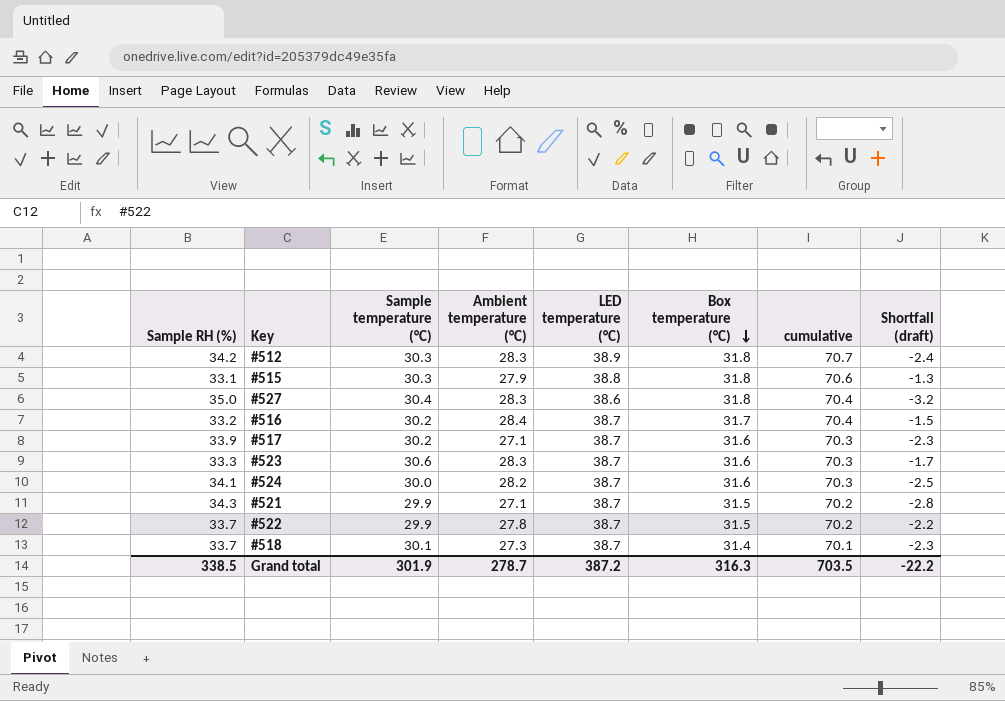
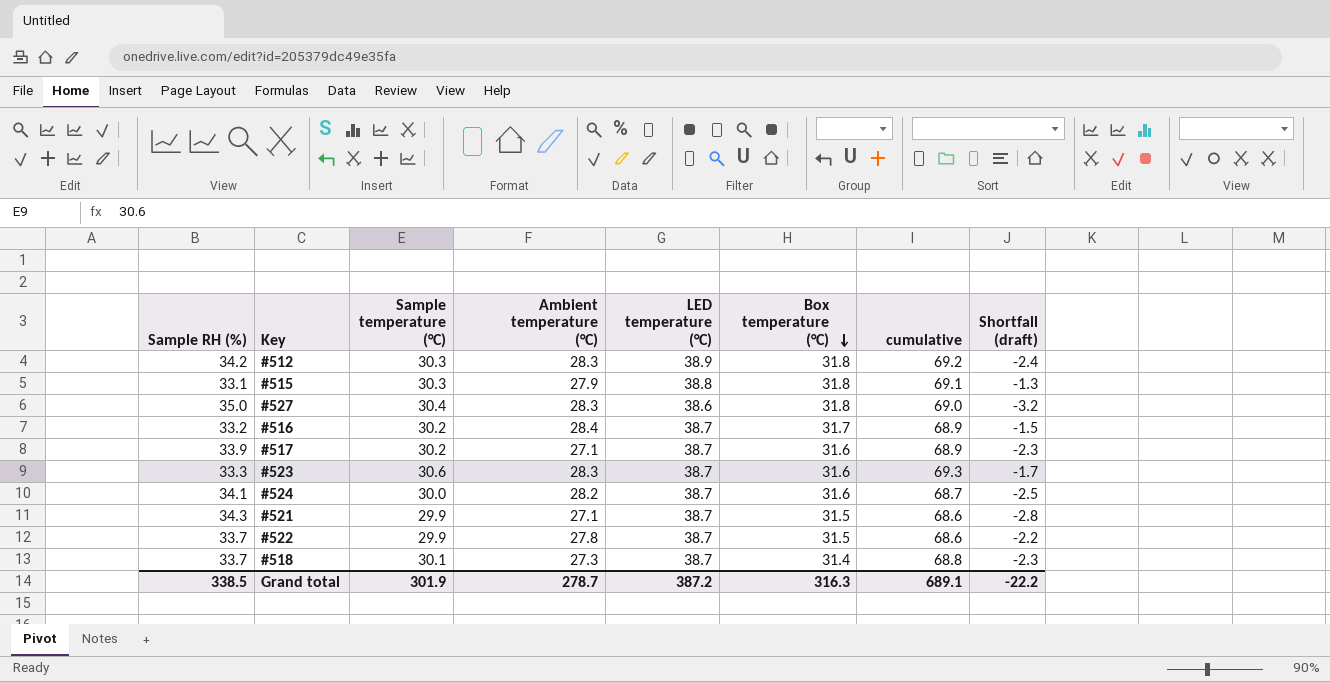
column cumulative | formula: [LED temperature (°C)] + [Box temperature (°C)] -> [Sample temperature (°C)] + [LED temperature (°C)]
Grand total | cumulative: 703.5 -> 689.1

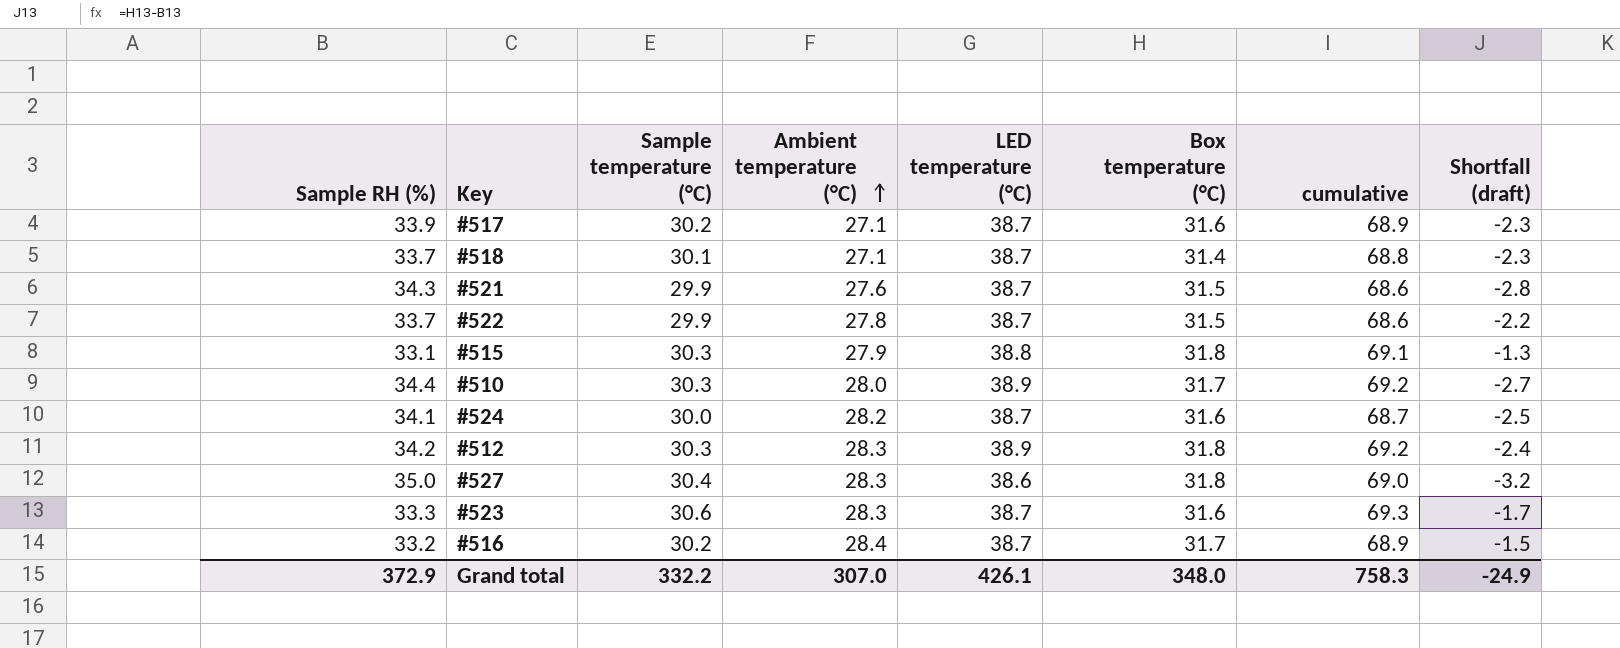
row order: Box temperature (°C) descending -> Ambient temperature (°C) ascending
#518 | Ambient temperature (°C): 27.3 -> 27.1
#521 | Ambient temperature (°C): 27.1 -> 27.6
row #510: none -> 34.4 | 30.3 | 28.0 | 38.9 | 31.7 | 69.2 | -2.7
Grand total | Sample RH (%): 338.5 -> 372.9
Grand total | Sample temperature (°C): 301.9 -> 332.2
Grand total | Ambient temperature (°C): 278.7 -> 307.0
Grand total | LED temperature (°C): 387.2 -> 426.1
Grand total | Box temperature (°C): 316.3 -> 348.0
Grand total | cumulative: 689.1 -> 758.3
Grand total | Shortfall (draft): -22.2 -> -24.9

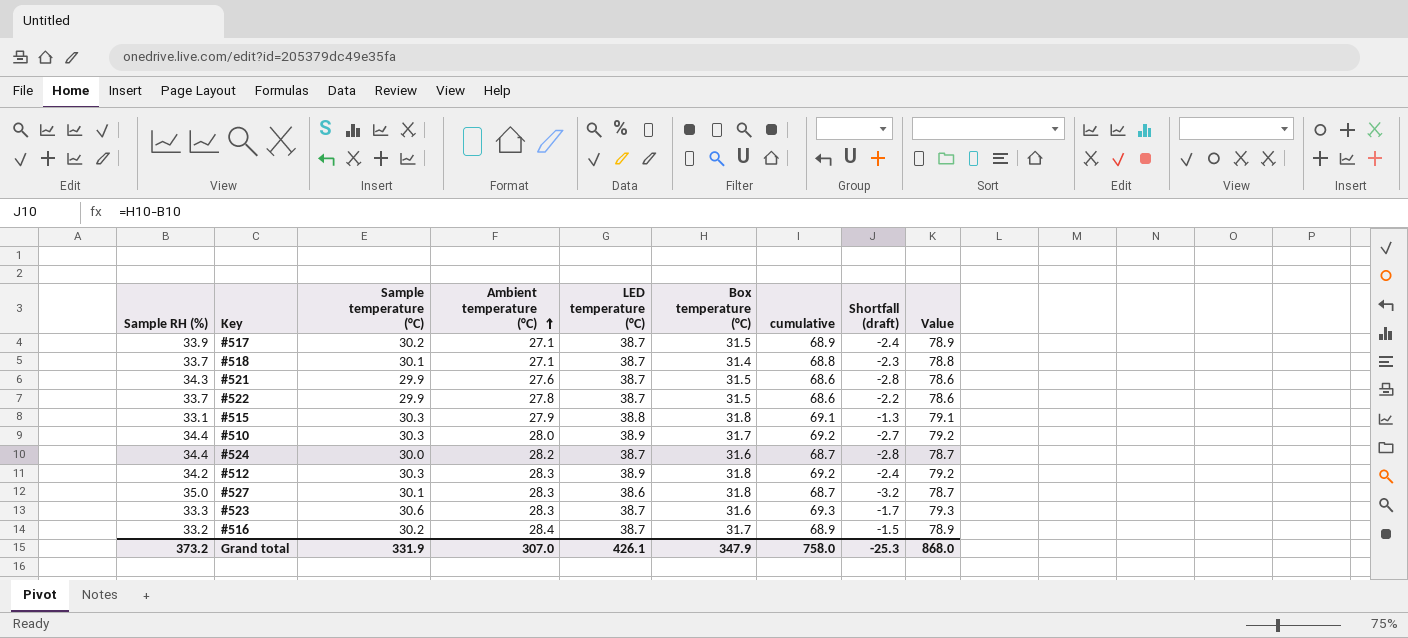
column Value | formula: none -> [cumulative] + 10
#517 | Box temperature (°C): 31.6 -> 31.5
#517 | Shortfall (draft): -2.3 -> -2.4
#524 | Sample RH (%): 34.1 -> 34.4
#524 | Shortfall (draft): -2.5 -> -2.8
#527 | Sample temperature (°C): 30.4 -> 30.1
#527 | cumulative: 69.0 -> 68.7
Grand total | Sample RH (%): 372.9 -> 373.2
Grand total | Sample temperature (°C): 332.2 -> 331.9
Grand total | Box temperature (°C): 348.0 -> 347.9
Grand total | cumulative: 758.3 -> 758.0
Grand total | Shortfall (draft): -24.9 -> -25.3

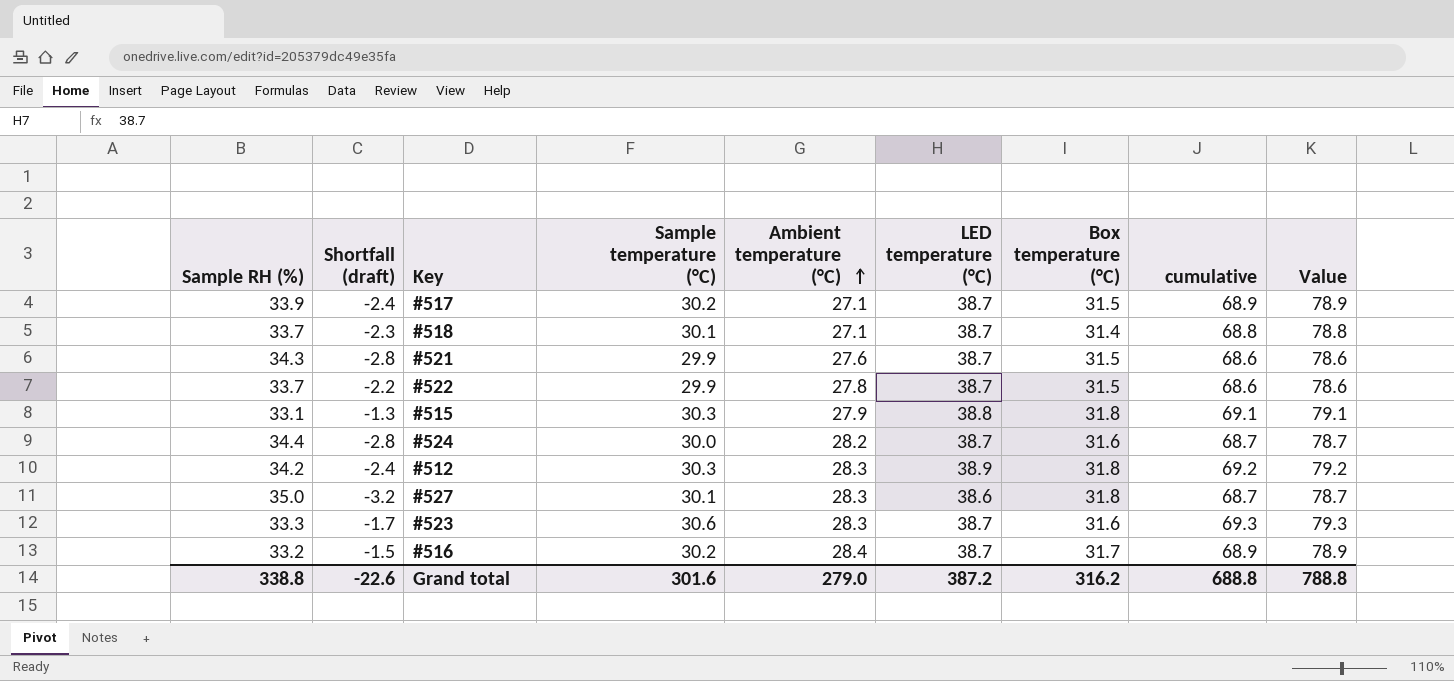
column Shortfall (draft) | position: 8 -> 2
row #510: 34.4 | 30.3 | 28.0 | 38.9 | 31.7 | 69.2 | -2.7 | 79.2 -> none
Grand total | Sample RH (%): 373.2 -> 338.8
Grand total | Shortfall (draft): -25.3 -> -22.6
Grand total | Sample temperature (°C): 331.9 -> 301.6
Grand total | Ambient temperature (°C): 307.0 -> 279.0
Grand total | LED temperature (°C): 426.1 -> 387.2
Grand total | Box temperature (°C): 347.9 -> 316.2
Grand total | cumulative: 758.0 -> 688.8
Grand total | Value: 868.0 -> 788.8

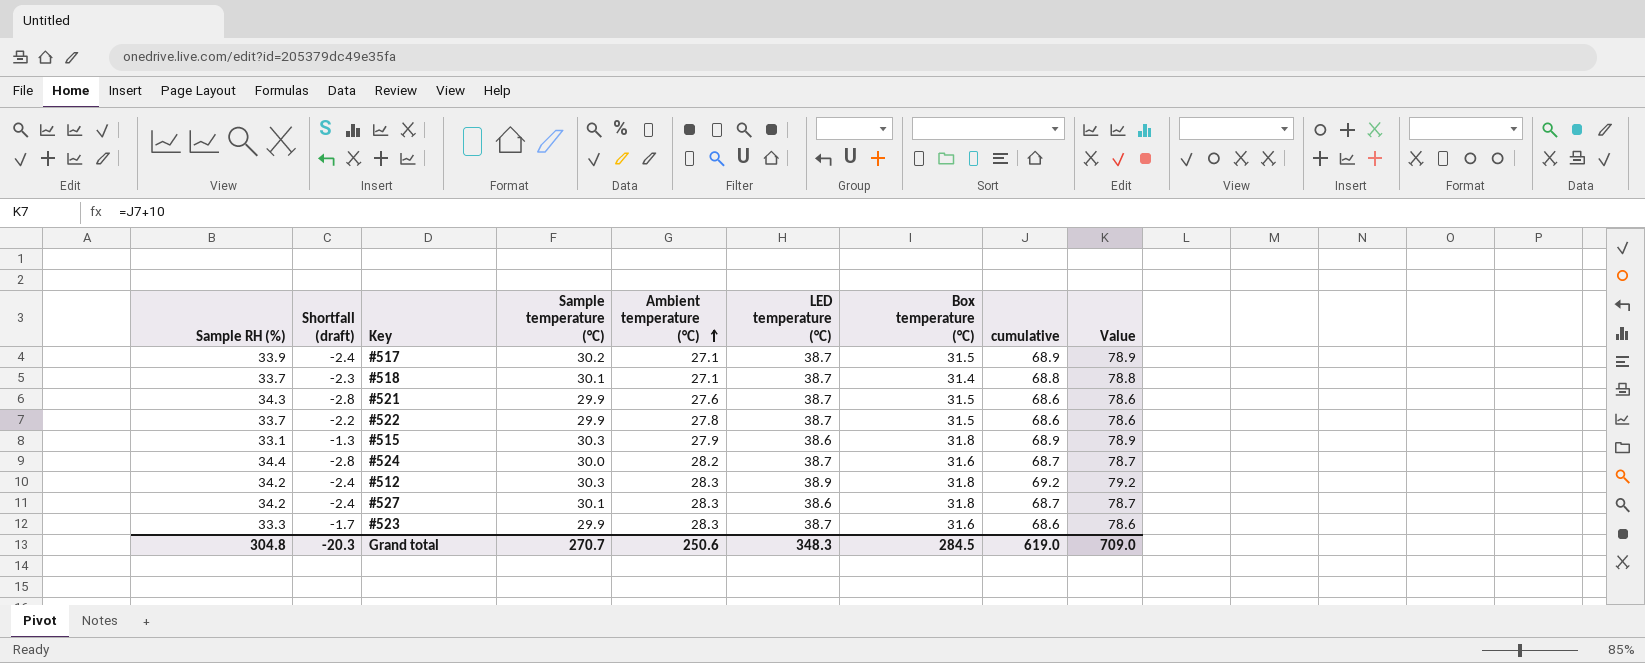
row #516: 33.2 | -1.5 | 30.2 | 28.4 | 38.7 | 31.7 | 68.9 | 78.9 -> none
#515 | LED temperature (°C): 38.8 -> 38.6
#515 | cumulative: 69.1 -> 68.9
#515 | Value: 79.1 -> 78.9
#527 | Sample RH (%): 35.0 -> 34.2
#527 | Shortfall (draft): -3.2 -> -2.4
#523 | Sample temperature (°C): 30.6 -> 29.9
#523 | cumulative: 69.3 -> 68.6
#523 | Value: 79.3 -> 78.6
Grand total | Sample RH (%): 338.8 -> 304.8
Grand total | Shortfall (draft): -22.6 -> -20.3
Grand total | Sample temperature (°C): 301.6 -> 270.7
Grand total | Ambient temperature (°C): 279.0 -> 250.6
Grand total | LED temperature (°C): 387.2 -> 348.3
Grand total | Box temperature (°C): 316.2 -> 284.5
Grand total | cumulative: 688.8 -> 619.0
Grand total | Value: 788.8 -> 709.0

